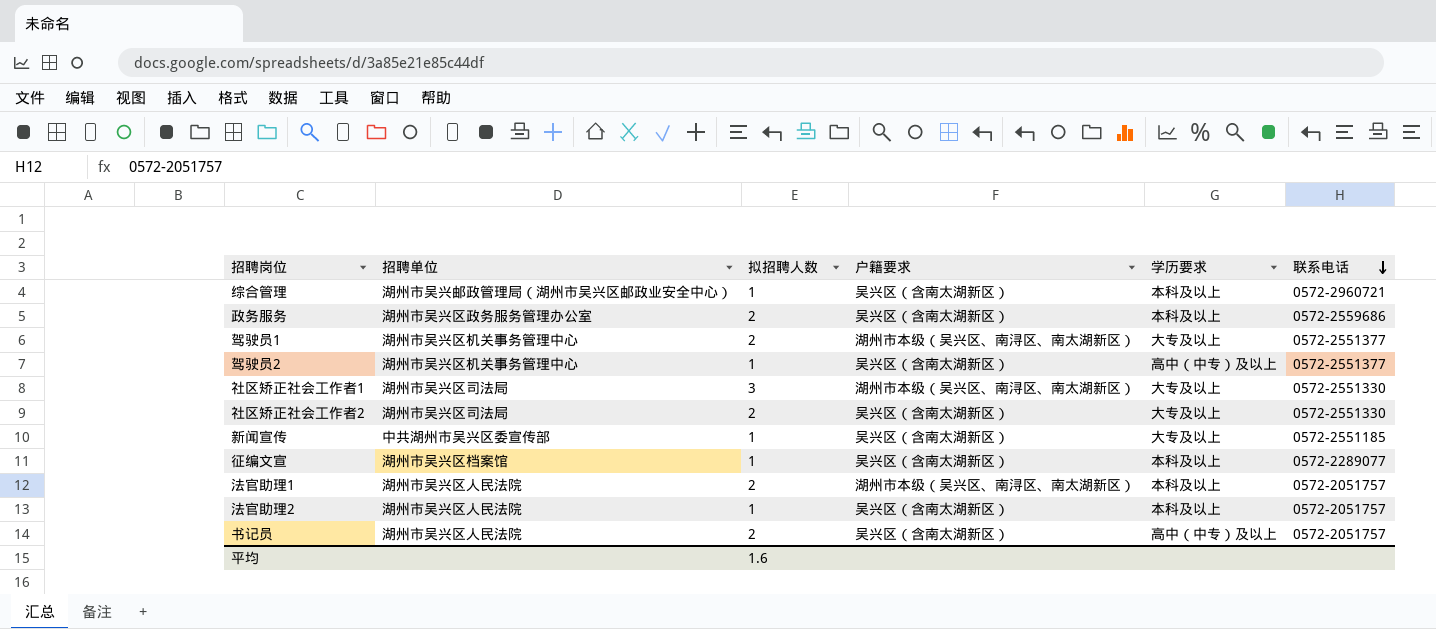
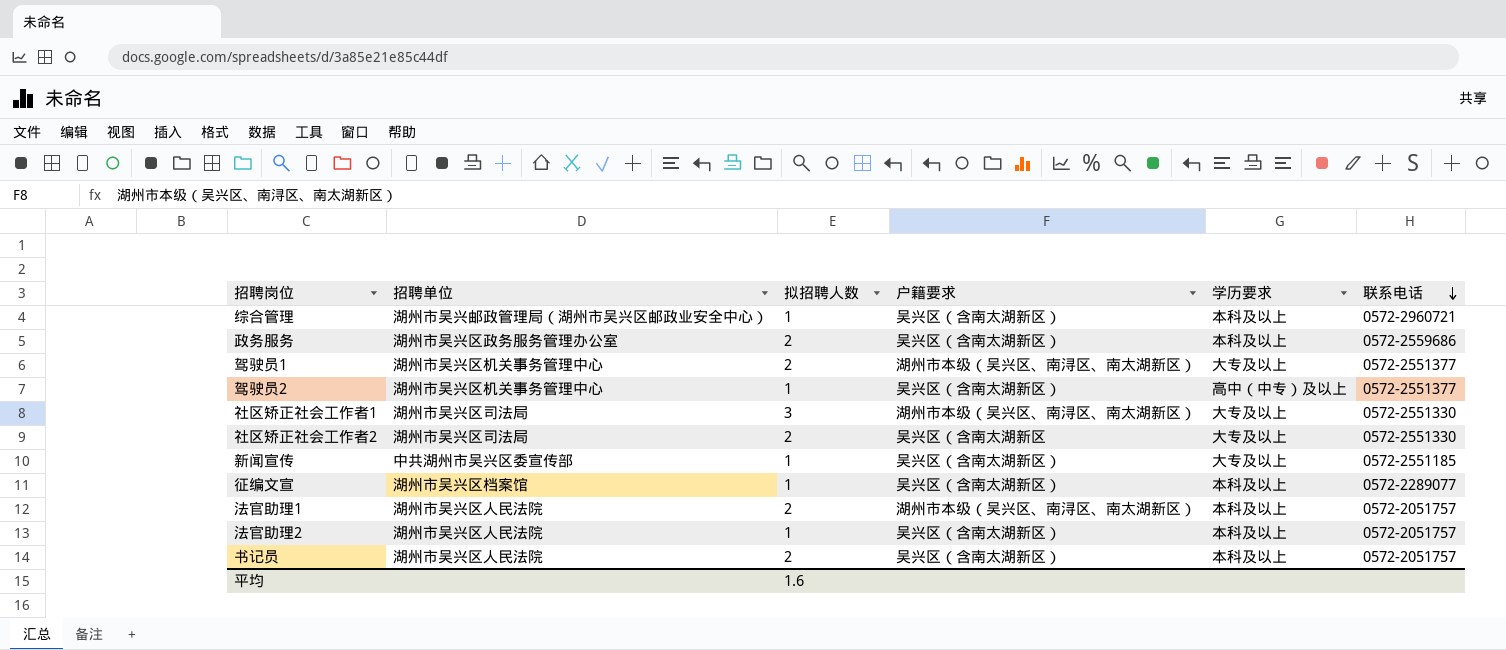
社区矫正社会工作者2 | 户籍要求: 吴兴区（含南太湖新区） -> 吴兴区（含南太湖新区
书记员 | 学历要求: 高中（中专）及以上 -> 本科及以上

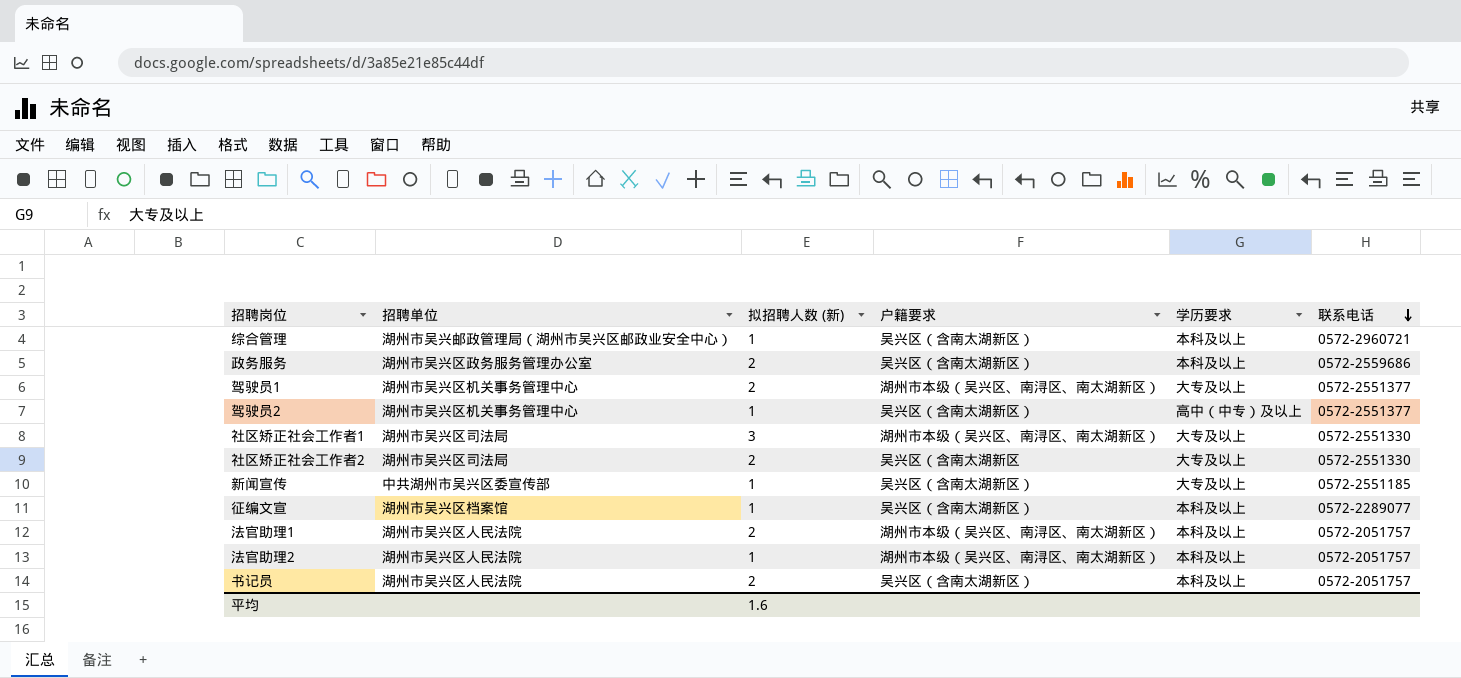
column name: 拟招聘人数 -> 拟招聘人数 (新)
法官助理2 | 户籍要求: 吴兴区（含南太湖新区） -> 湖州市本级（吴兴区、南浔区、南太湖新区）

